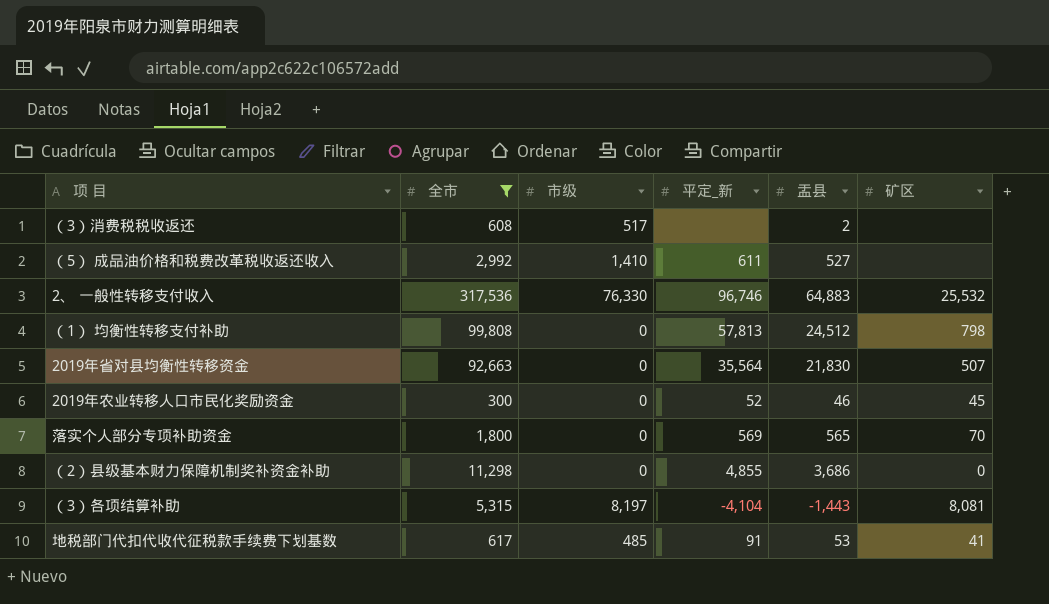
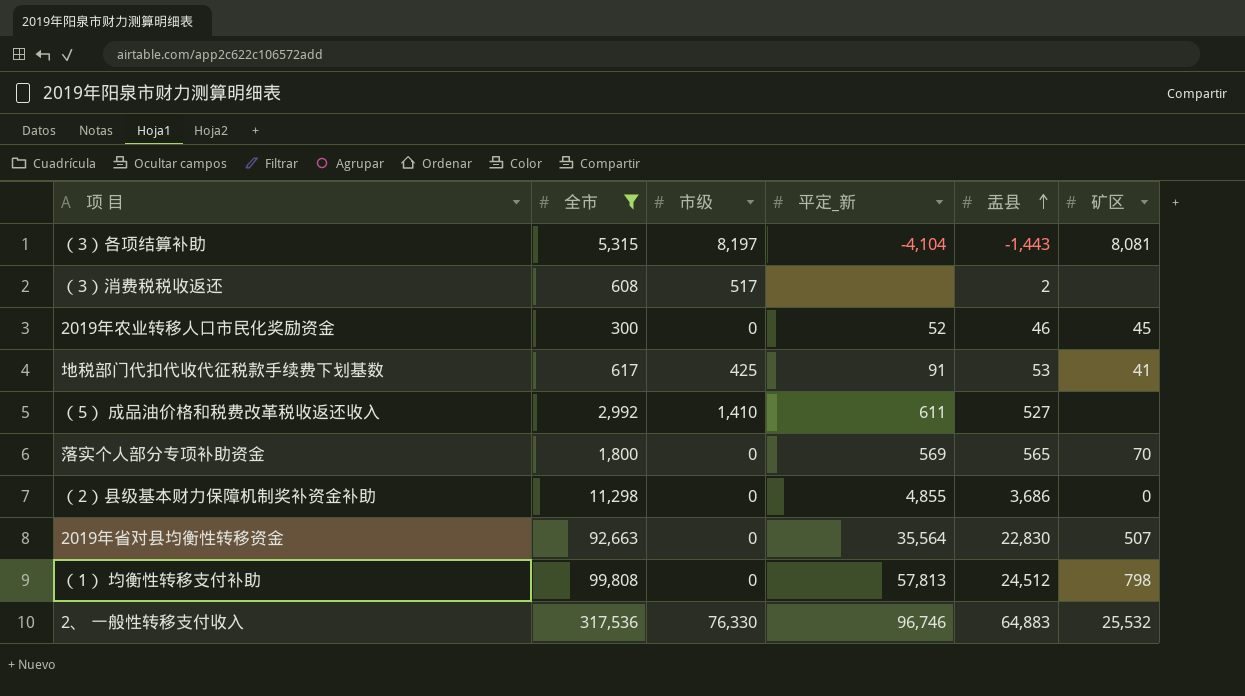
row order: none -> 盂县 ascending
地税部门代扣代收代征税款手续费下划基数 | 市级: 485 -> 425
2019年省对县均衡性转移资金 | 盂县: 21,830 -> 22,830

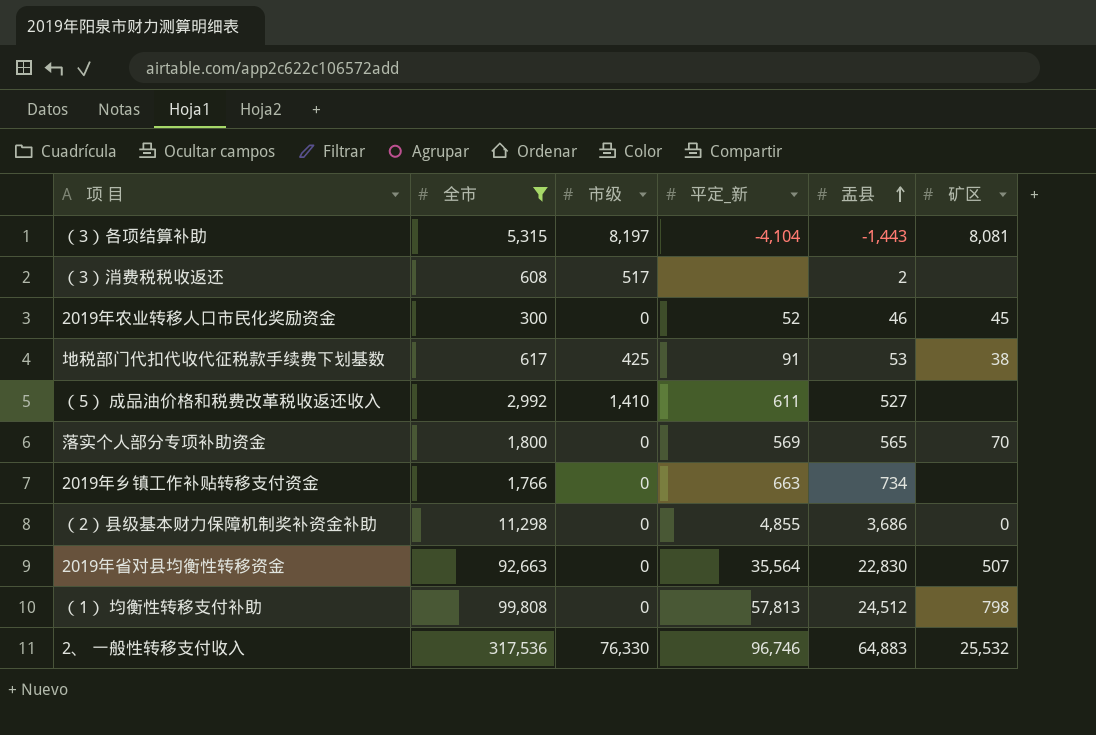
地税部门代扣代收代征税款手续费下划基数 | 矿区: 41 -> 38
row 2019年乡镇工作补贴转移支付资金: none -> 1,766 | 0 | 663 | 734 | none

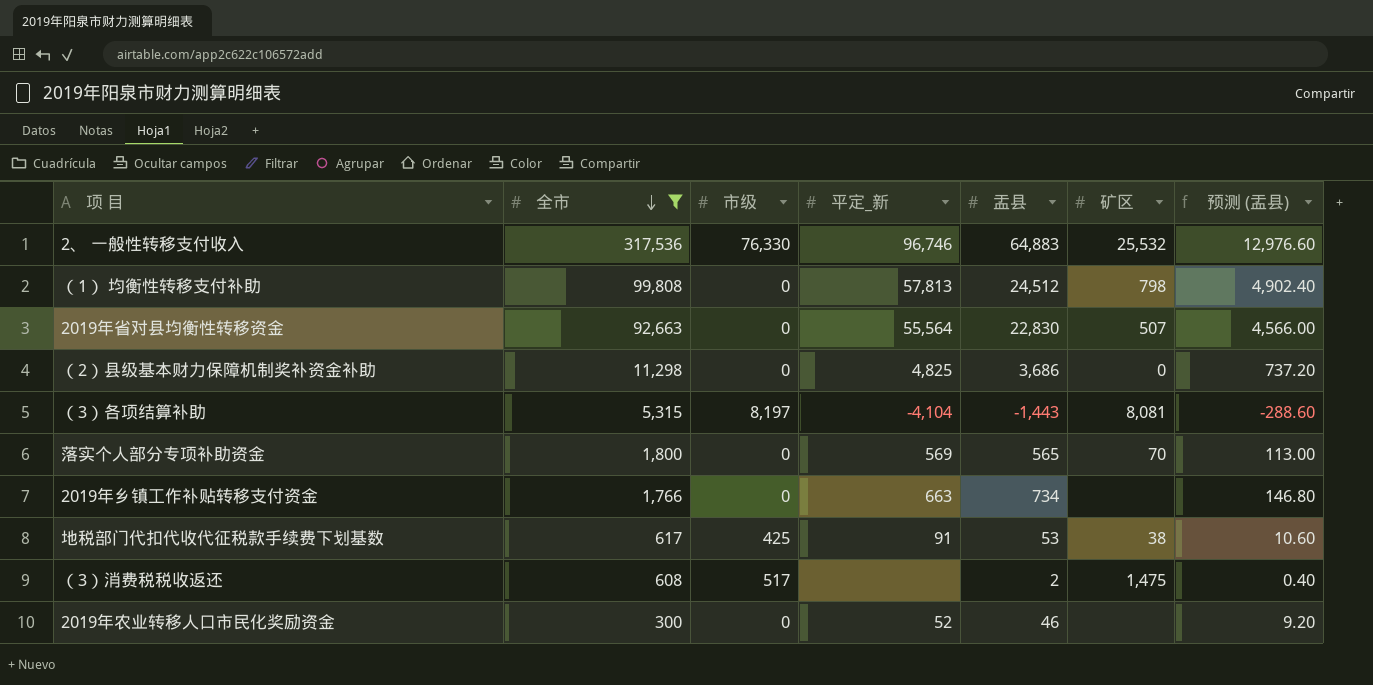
row order: 盂县 ascending -> 全市 descending
column 预测 (盂县) | formula: none -> [盂县] * 0.2
row （5） 成品油价格和税费改革税收返还收入: 2,992 | 1,410 | 611 | 527 | none -> none
2019年省对县均衡性转移资金 | 平定_新: 35,564 -> 55,564
（2）县级基本财力保障机制奖补资金补助 | 平定_新: 4,855 -> 4,825
（3）消费税税收返还 | 矿区: none -> 1,475
2019年农业转移人口市民化奖励资金 | 矿区: 45 -> none

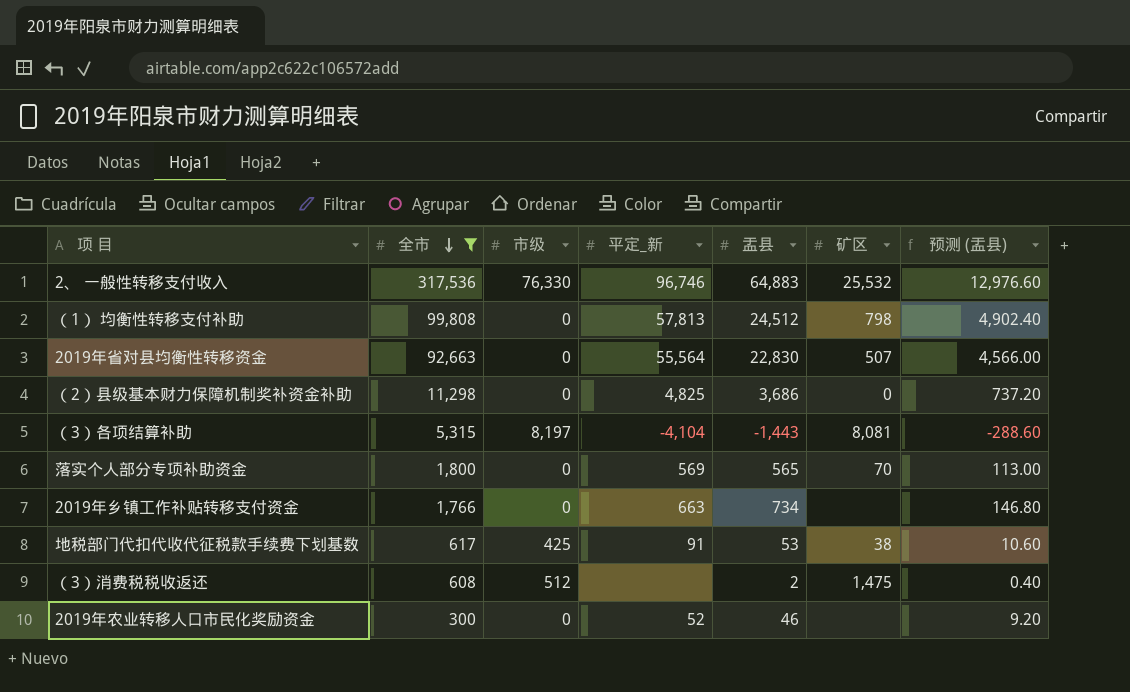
（3）消费税税收返还 | 市级: 517 -> 512

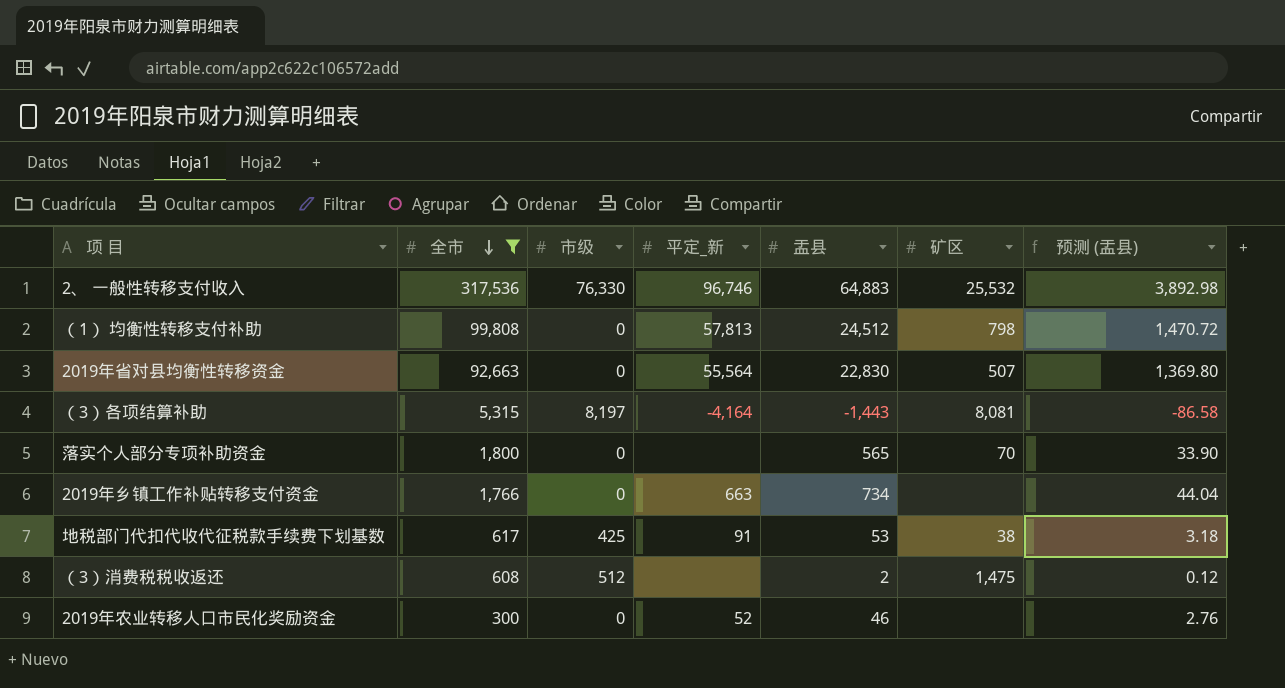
column 预测 (盂县) | formula: [盂县] * 0.2 -> [盂县] * 0.06
row （2）县级基本财力保障机制奖补资金补助: 11,298 | 0 | 4,825 | 3,686 | 0 | 737.20 -> none
（3）各项结算补助 | 平定_新: -4,104 -> -4,164
落实个人部分专项补助资金 | 平定_新: 569 -> none

